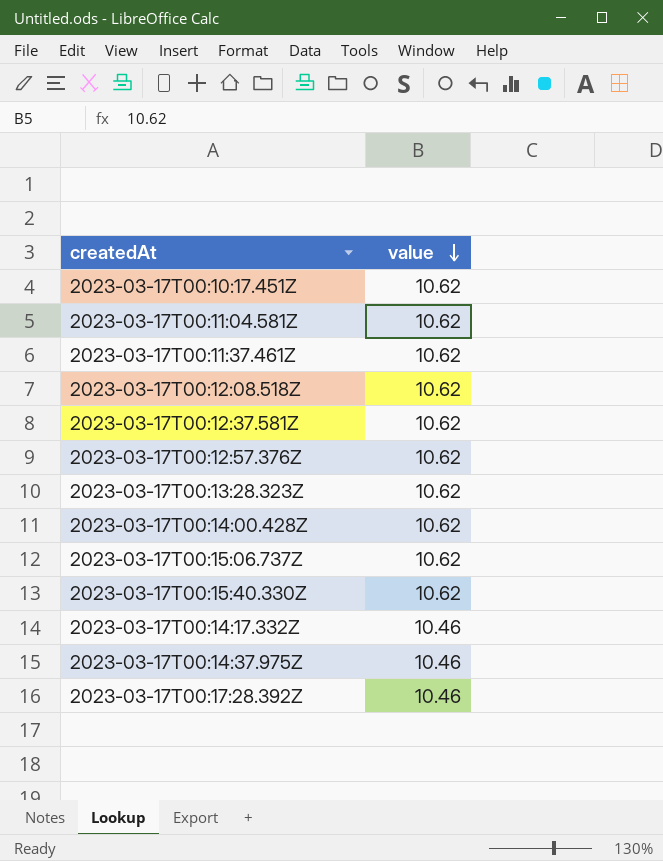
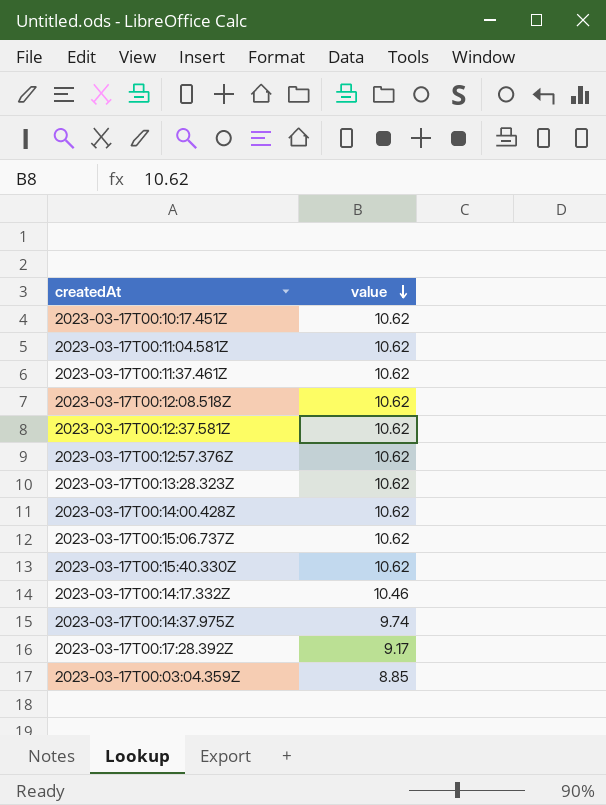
2023-03-17T00:14:37.975Z | value: 10.46 -> 9.74
2023-03-17T00:17:28.392Z | value: 10.46 -> 9.17
row 2023-03-17T00:03:04.359Z: none -> 8.85

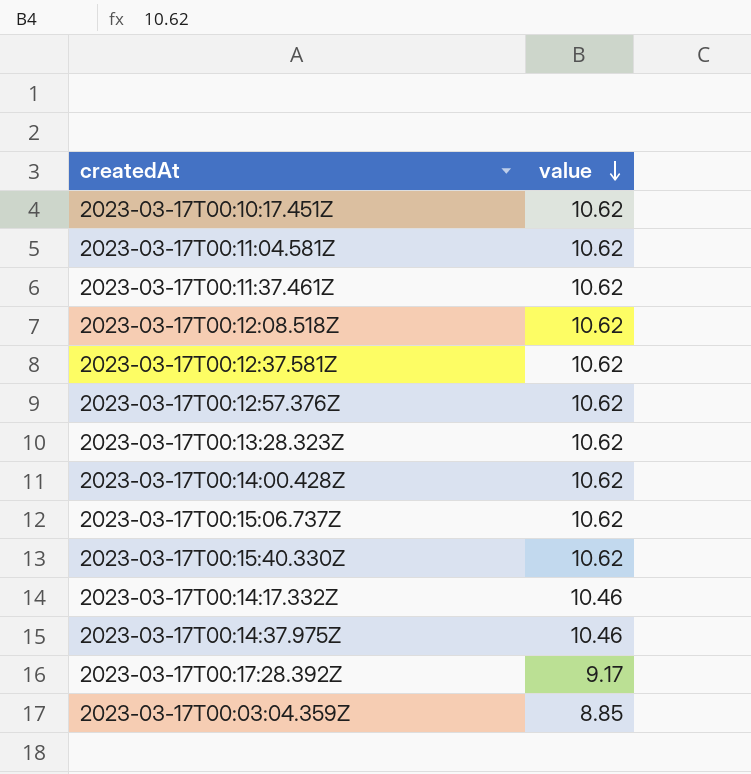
2023-03-17T00:14:37.975Z | value: 9.74 -> 10.46

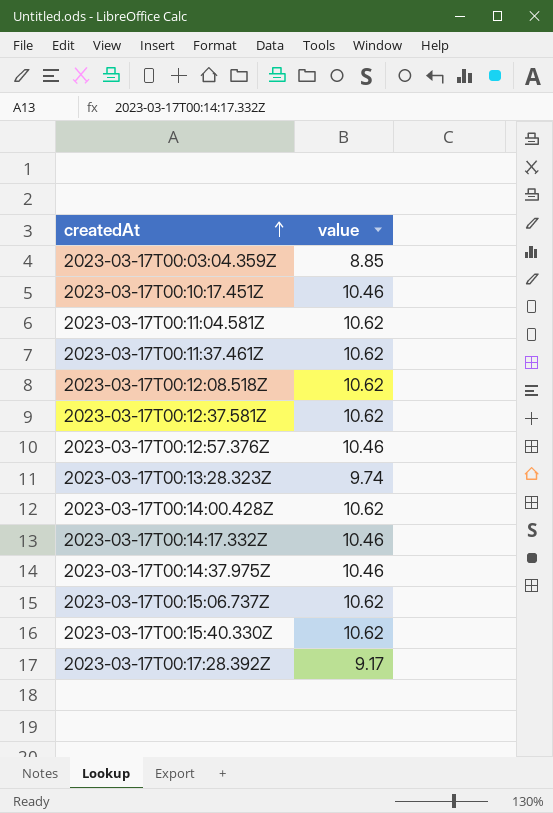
row order: value descending -> createdAt ascending
2023-03-17T00:10:17.451Z | value: 10.62 -> 10.46
2023-03-17T00:12:57.376Z | value: 10.62 -> 10.46
2023-03-17T00:13:28.323Z | value: 10.62 -> 9.74

